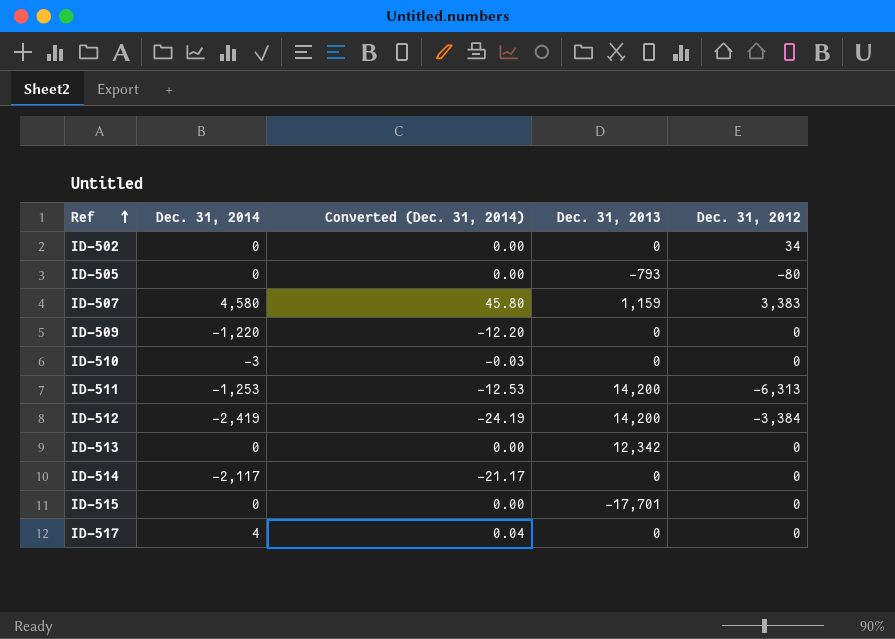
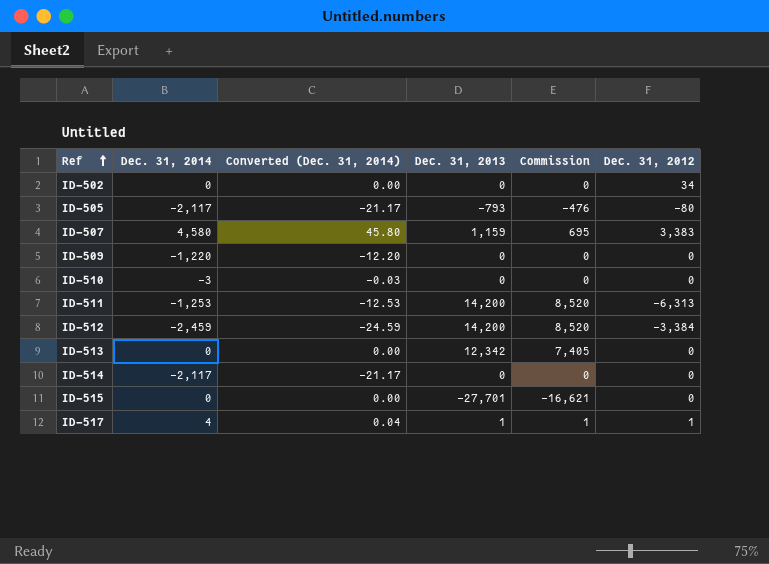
column Commission | formula: none -> [Dec. 31, 2013] * 0.6
ID-505 | Dec. 31, 2014: 0 -> -2,117
ID-505 | Converted (Dec. 31, 2014): 0.00 -> -21.17
ID-512 | Dec. 31, 2014: -2,419 -> -2,459
ID-512 | Converted (Dec. 31, 2014): -24.19 -> -24.59
ID-515 | Dec. 31, 2013: -17,701 -> -27,701
ID-517 | Dec. 31, 2013: 0 -> 1
ID-517 | Dec. 31, 2012: 0 -> 1

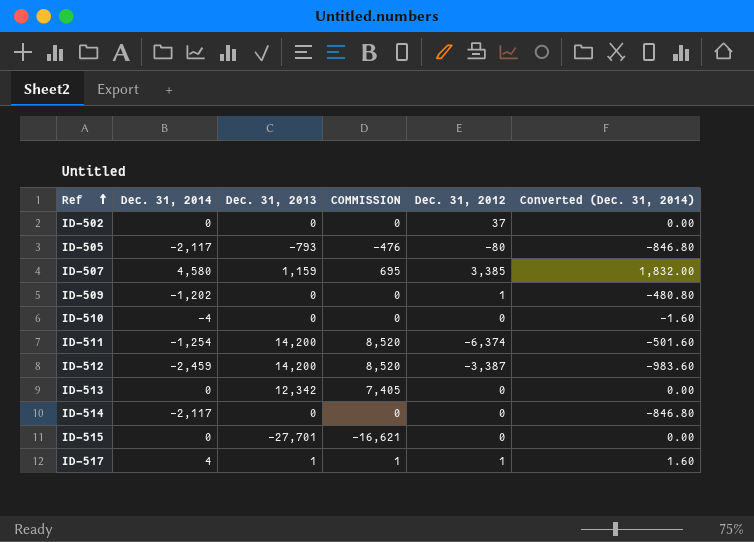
column name: Commission -> COMMISSION
column Converted (Dec. 31, 2014) | formula: [Dec. 31, 2014] * 0.01 -> [Dec. 31, 2014] * 0.4
column Converted (Dec. 31, 2014) | position: 3 -> 6
ID-502 | Dec. 31, 2012: 34 -> 37
ID-507 | Dec. 31, 2012: 3,383 -> 3,385
ID-509 | Dec. 31, 2014: -1,220 -> -1,202
ID-509 | Dec. 31, 2012: 0 -> 1
ID-510 | Dec. 31, 2014: -3 -> -4
ID-511 | Dec. 31, 2014: -1,253 -> -1,254
ID-511 | Dec. 31, 2012: -6,313 -> -6,374
ID-512 | Dec. 31, 2012: -3,384 -> -3,387

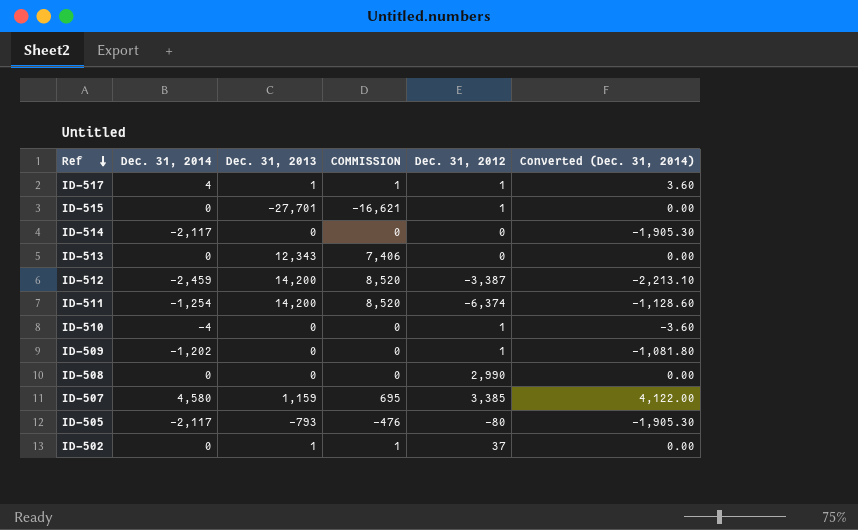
row order: Ref ascending -> Ref descending
column Converted (Dec. 31, 2014) | formula: [Dec. 31, 2014] * 0.4 -> [Dec. 31, 2014] * 0.9
ID-515 | Dec. 31, 2012: 0 -> 1
ID-513 | Dec. 31, 2013: 12,342 -> 12,343
ID-513 | COMMISSION: 7,405 -> 7,406
ID-510 | Dec. 31, 2012: 0 -> 1
row ID-508: none -> 0 | 0 | 0 | 2,990 | 0.00
ID-502 | Dec. 31, 2013: 0 -> 1
ID-502 | COMMISSION: 0 -> 1

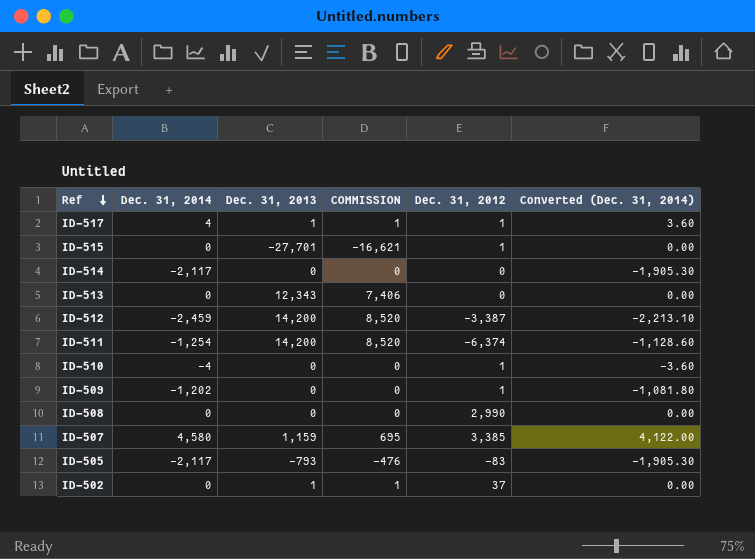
ID-505 | Dec. 31, 2012: -80 -> -83

